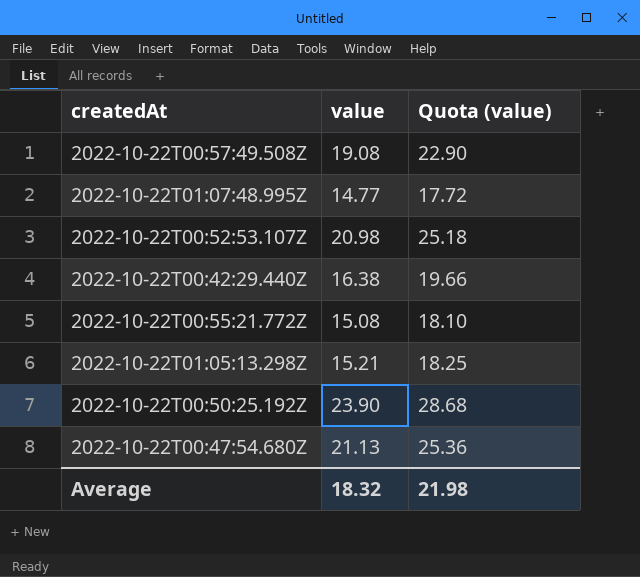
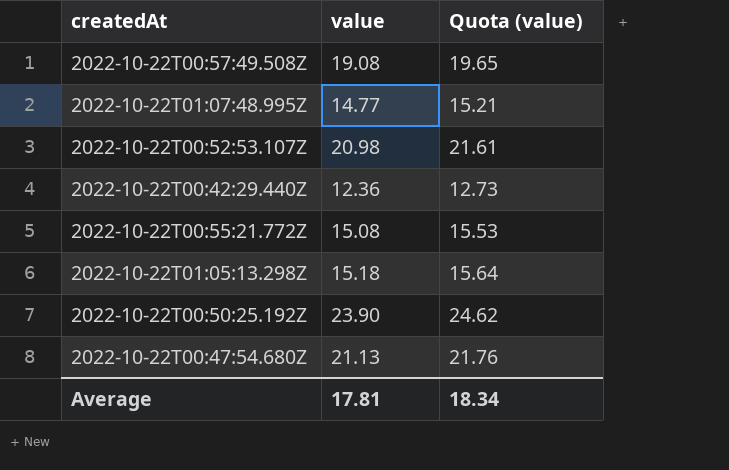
column Quota (value) | formula: [value] * 1.2 -> [value] * 1.03
2022-10-22T00:42:29.440Z | value: 16.38 -> 12.36
2022-10-22T01:05:13.298Z | value: 15.21 -> 15.18
Average | value: 18.32 -> 17.81
Average | Quota (value): 21.98 -> 18.34

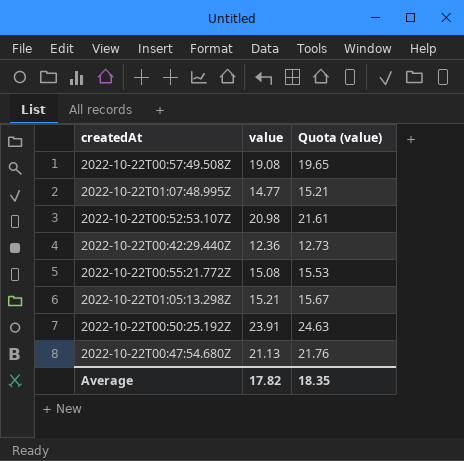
2022-10-22T01:05:13.298Z | value: 15.18 -> 15.21
2022-10-22T01:05:13.298Z | Quota (value): 15.64 -> 15.67
2022-10-22T00:50:25.192Z | value: 23.90 -> 23.91
2022-10-22T00:50:25.192Z | Quota (value): 24.62 -> 24.63
Average | value: 17.81 -> 17.82
Average | Quota (value): 18.34 -> 18.35

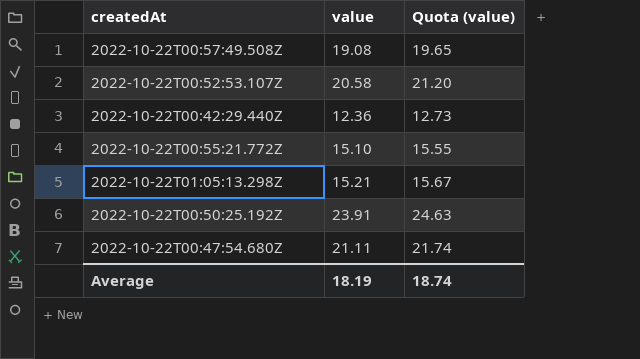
row 2022-10-22T01:07:48.995Z: 14.77 | 15.21 -> none
2022-10-22T00:52:53.107Z | value: 20.98 -> 20.58
2022-10-22T00:52:53.107Z | Quota (value): 21.61 -> 21.20
2022-10-22T00:55:21.772Z | value: 15.08 -> 15.10
2022-10-22T00:55:21.772Z | Quota (value): 15.53 -> 15.55
2022-10-22T00:47:54.680Z | value: 21.13 -> 21.11
2022-10-22T00:47:54.680Z | Quota (value): 21.76 -> 21.74
Average | value: 17.82 -> 18.19
Average | Quota (value): 18.35 -> 18.74

